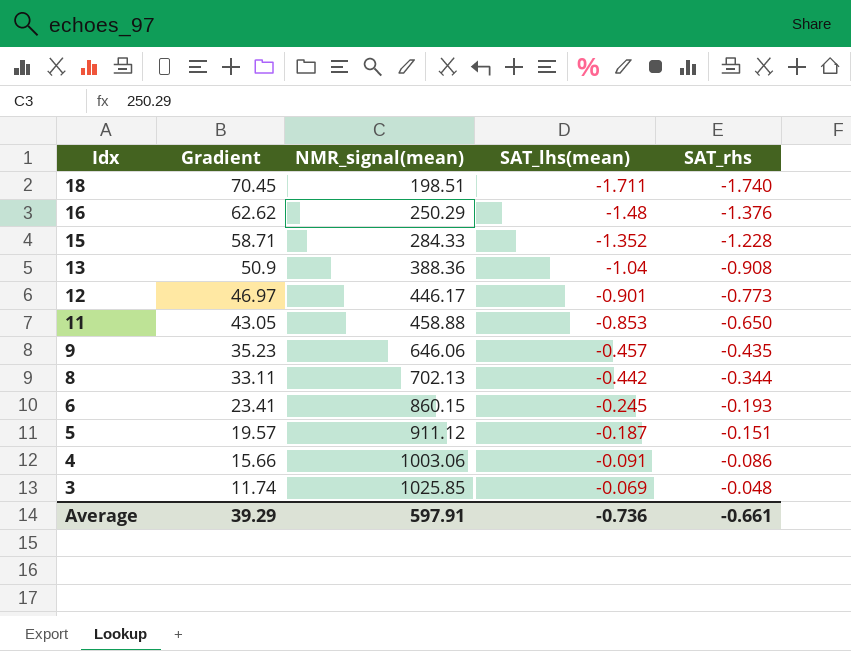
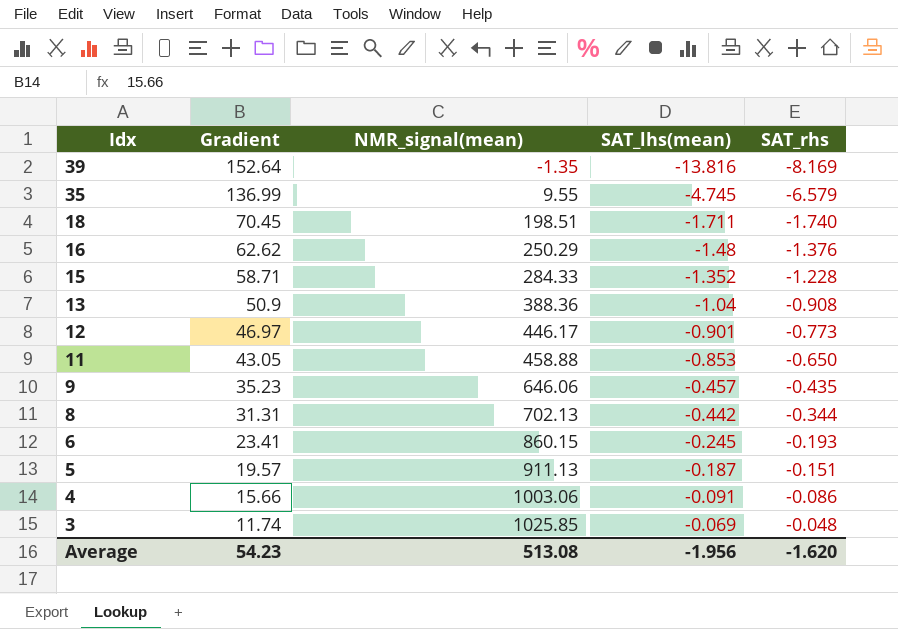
row 39: none -> 152.64 | -1.35 | -13.816 | -8.169
row 35: none -> 136.99 | 9.55 | -4.745 | -6.579
8 | Gradient: 33.11 -> 31.31
5 | NMR_signal(mean): 911.12 -> 911.13
Average | Gradient: 39.29 -> 54.23
Average | NMR_signal(mean): 597.91 -> 513.08
Average | SAT_lhs(mean): -0.736 -> -1.956
Average | SAT_rhs: -0.661 -> -1.620

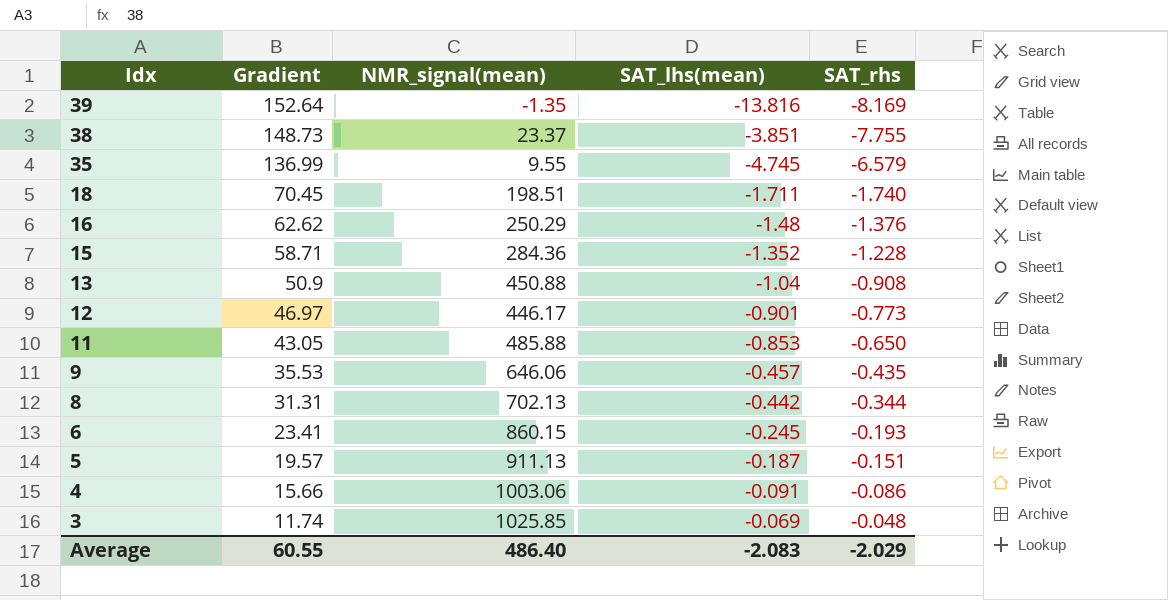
row 38: none -> 148.73 | 23.37 | -3.851 | -7.755
15 | NMR_signal(mean): 284.33 -> 284.36
13 | NMR_signal(mean): 388.36 -> 450.88
11 | NMR_signal(mean): 458.88 -> 485.88
9 | Gradient: 35.23 -> 35.53
Average | Gradient: 54.23 -> 60.55
Average | NMR_signal(mean): 513.08 -> 486.40
Average | SAT_lhs(mean): -1.956 -> -2.083
Average | SAT_rhs: -1.620 -> -2.029

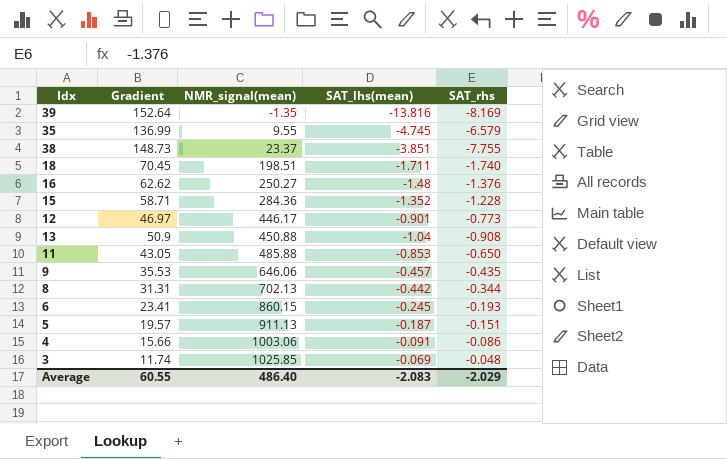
row order: Idx descending -> NMR_signal(mean) ascending
16 | NMR_signal(mean): 250.29 -> 250.27

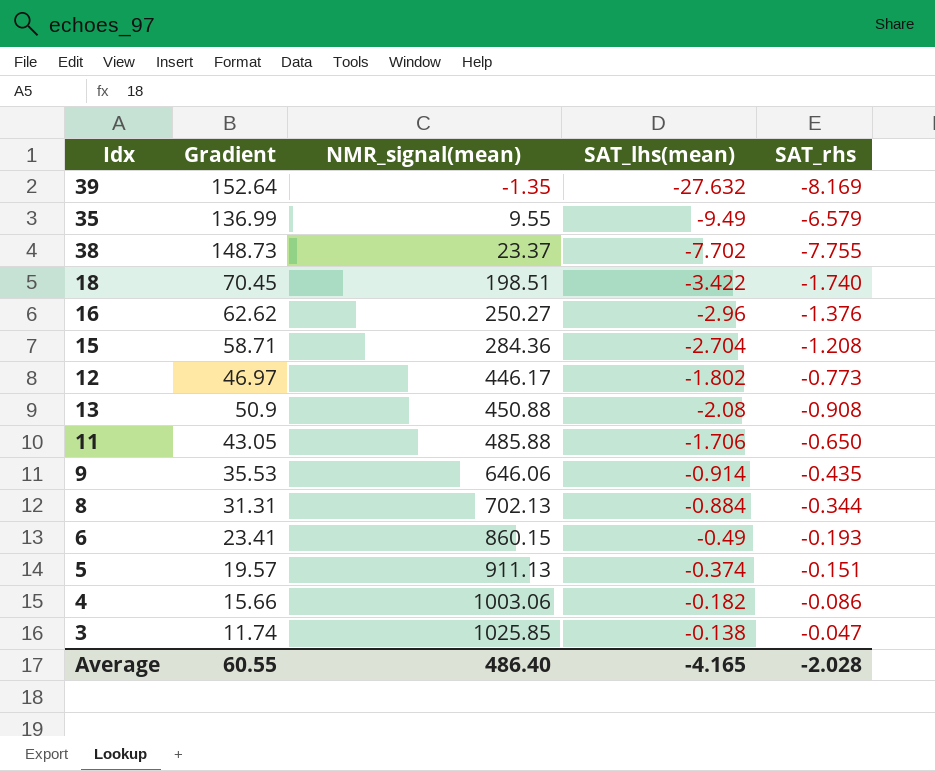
39 | SAT_lhs(mean): -13.816 -> -27.632
35 | SAT_lhs(mean): -4.745 -> -9.49
38 | SAT_lhs(mean): -3.851 -> -7.702
18 | SAT_lhs(mean): -1.711 -> -3.422
16 | SAT_lhs(mean): -1.48 -> -2.96
15 | SAT_lhs(mean): -1.352 -> -2.704
15 | SAT_rhs: -1.228 -> -1.208
12 | SAT_lhs(mean): -0.901 -> -1.802
13 | SAT_lhs(mean): -1.04 -> -2.08
11 | SAT_lhs(mean): -0.853 -> -1.706
9 | SAT_lhs(mean): -0.457 -> -0.914
8 | SAT_lhs(mean): -0.442 -> -0.884
6 | SAT_lhs(mean): -0.245 -> -0.49
5 | SAT_lhs(mean): -0.187 -> -0.374
4 | SAT_lhs(mean): -0.091 -> -0.182
3 | SAT_lhs(mean): -0.069 -> -0.138
3 | SAT_rhs: -0.048 -> -0.047
Average | SAT_lhs(mean): -2.083 -> -4.165
Average | SAT_rhs: -2.029 -> -2.028

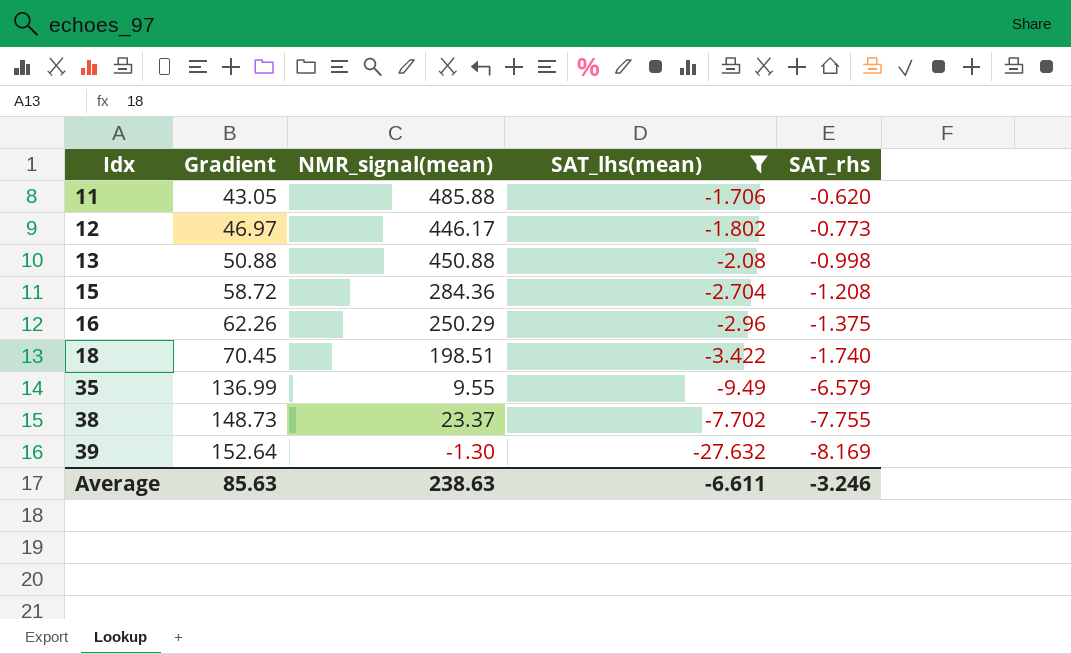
filter: none -> SAT_lhs(mean) <= -1.706
row order: NMR_signal(mean) ascending -> Idx ascending
11 | SAT_rhs: -0.650 -> -0.620
13 | Gradient: 50.9 -> 50.88
13 | SAT_rhs: -0.908 -> -0.998
15 | Gradient: 58.71 -> 58.72
16 | Gradient: 62.62 -> 62.26
16 | NMR_signal(mean): 250.27 -> 250.29
16 | SAT_rhs: -1.376 -> -1.375
39 | NMR_signal(mean): -1.35 -> -1.30
Average | Gradient: 60.55 -> 85.63
Average | NMR_signal(mean): 486.40 -> 238.63
Average | SAT_lhs(mean): -4.165 -> -6.611
Average | SAT_rhs: -2.028 -> -3.246

